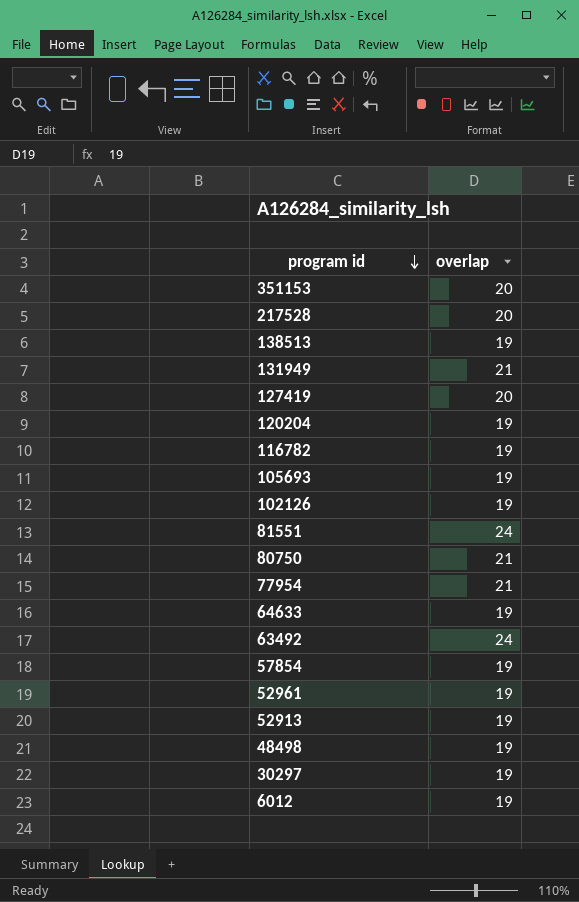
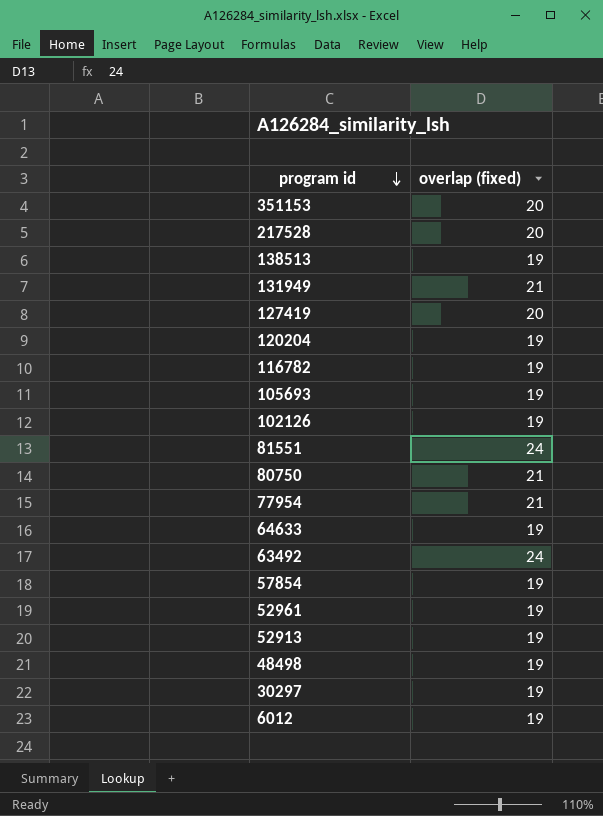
column name: overlap -> overlap (fixed)

